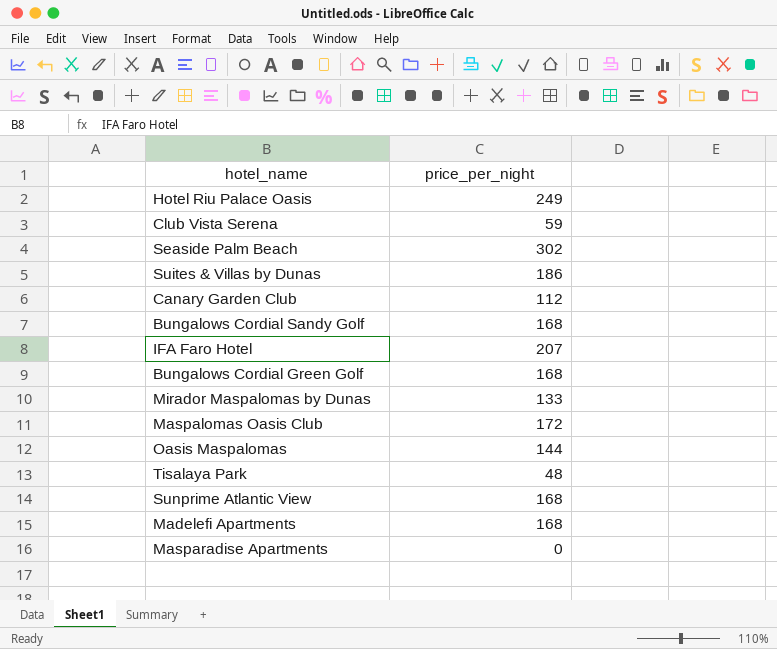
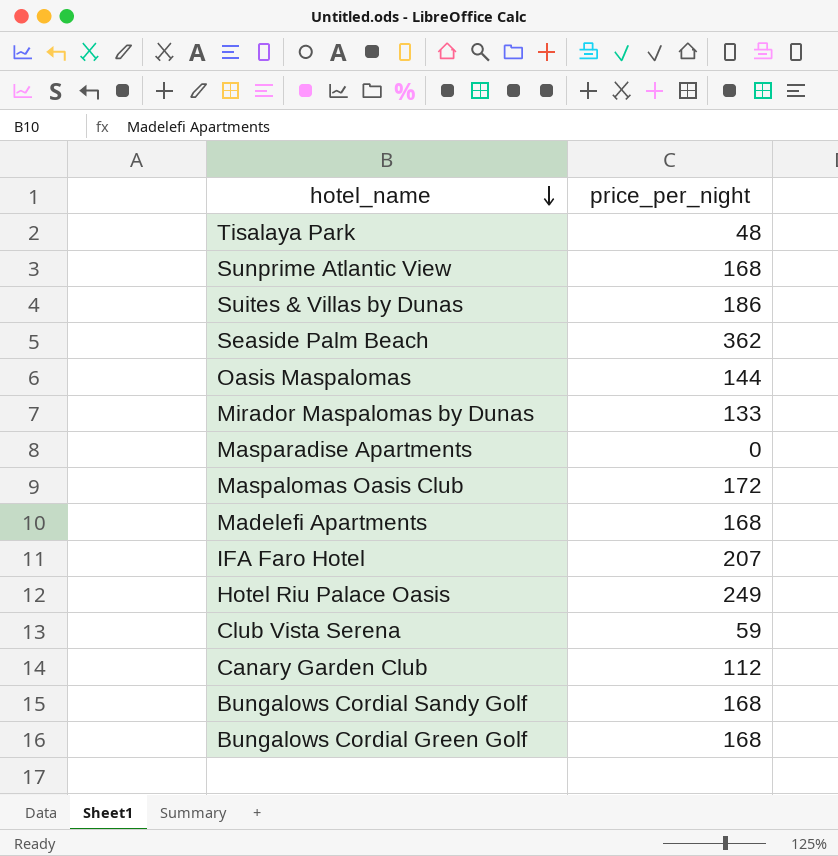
row order: none -> hotel_name descending
Seaside Palm Beach | price_per_night: 302 -> 362

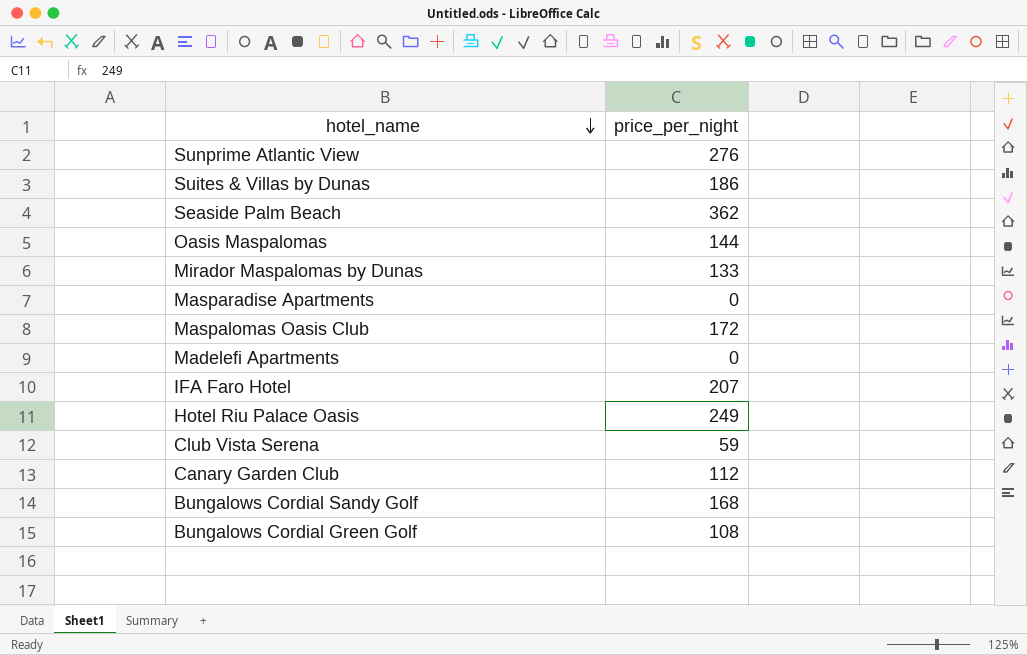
row Tisalaya Park: 48 -> none
Sunprime Atlantic View | price_per_night: 168 -> 276
Madelefi Apartments | price_per_night: 168 -> 0
Bungalows Cordial Green Golf | price_per_night: 168 -> 108

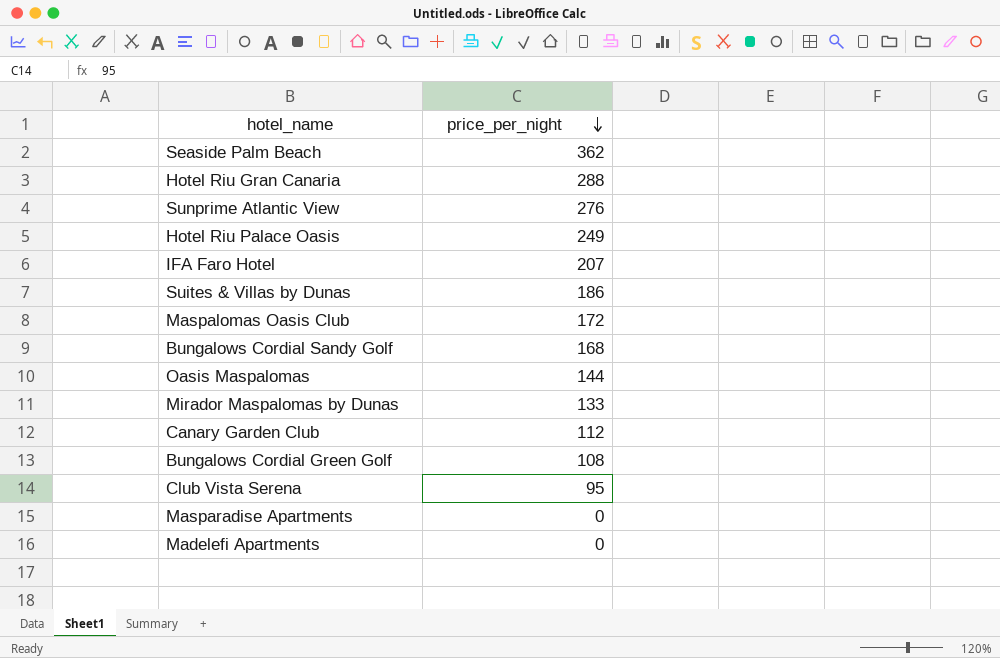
row order: hotel_name descending -> price_per_night descending
row Hotel Riu Gran Canaria: none -> 288
Club Vista Serena | price_per_night: 59 -> 95

